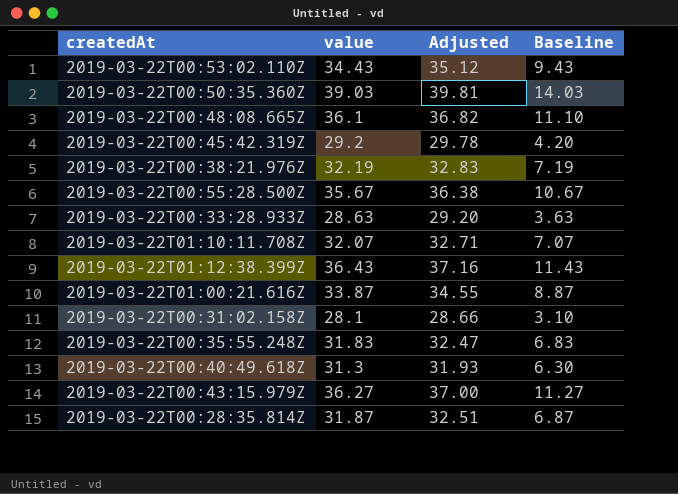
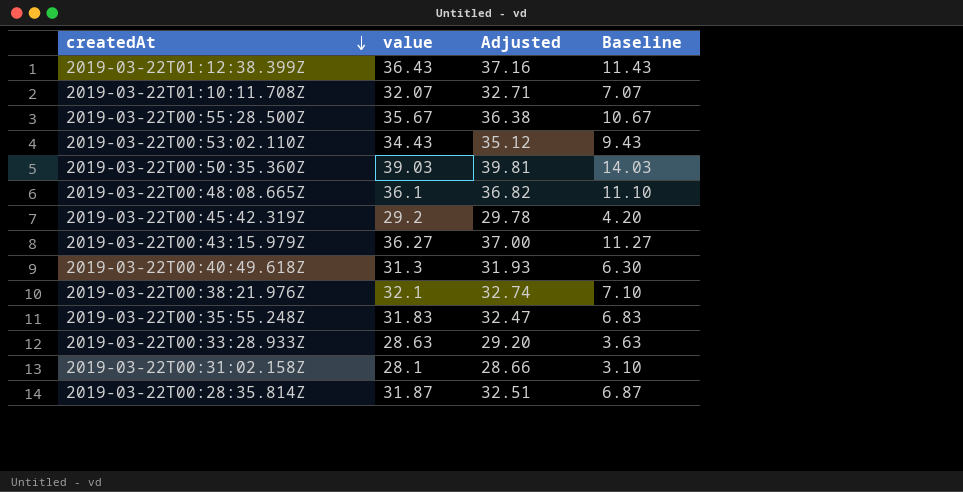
row order: none -> createdAt descending
row 2019-03-22T01:00:21.616Z: 33.87 | 34.55 | 8.87 -> none
2019-03-22T00:38:21.976Z | value: 32.19 -> 32.1
2019-03-22T00:38:21.976Z | Adjusted: 32.83 -> 32.74
2019-03-22T00:38:21.976Z | Baseline: 7.19 -> 7.10

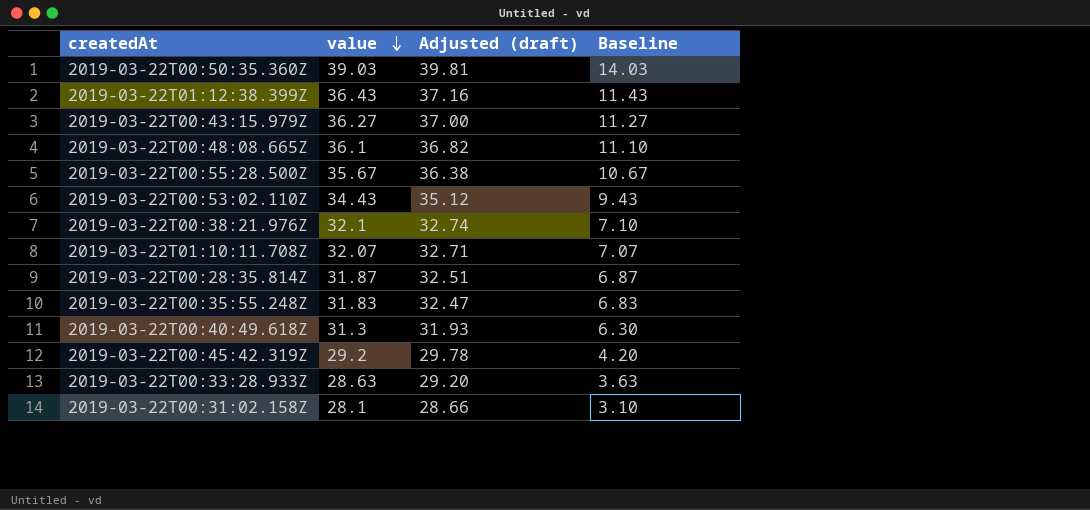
row order: createdAt descending -> value descending
column name: Adjusted -> Adjusted (draft)

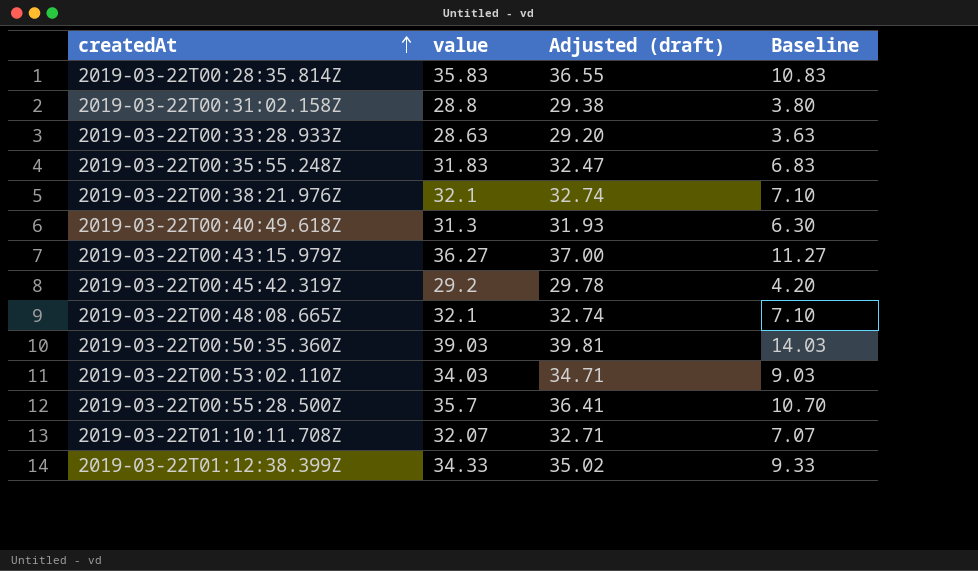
row order: value descending -> createdAt ascending
2019-03-22T00:28:35.814Z | value: 31.87 -> 35.83
2019-03-22T00:28:35.814Z | Adjusted (draft): 32.51 -> 36.55
2019-03-22T00:28:35.814Z | Baseline: 6.87 -> 10.83
2019-03-22T00:31:02.158Z | value: 28.1 -> 28.8
2019-03-22T00:31:02.158Z | Adjusted (draft): 28.66 -> 29.38
2019-03-22T00:31:02.158Z | Baseline: 3.10 -> 3.80
2019-03-22T00:48:08.665Z | value: 36.1 -> 32.1
2019-03-22T00:48:08.665Z | Adjusted (draft): 36.82 -> 32.74
2019-03-22T00:48:08.665Z | Baseline: 11.10 -> 7.10
2019-03-22T00:53:02.110Z | value: 34.43 -> 34.03
2019-03-22T00:53:02.110Z | Adjusted (draft): 35.12 -> 34.71
2019-03-22T00:53:02.110Z | Baseline: 9.43 -> 9.03
2019-03-22T00:55:28.500Z | value: 35.67 -> 35.7
2019-03-22T00:55:28.500Z | Adjusted (draft): 36.38 -> 36.41
2019-03-22T00:55:28.500Z | Baseline: 10.67 -> 10.70
2019-03-22T01:12:38.399Z | value: 36.43 -> 34.33
2019-03-22T01:12:38.399Z | Adjusted (draft): 37.16 -> 35.02
2019-03-22T01:12:38.399Z | Baseline: 11.43 -> 9.33

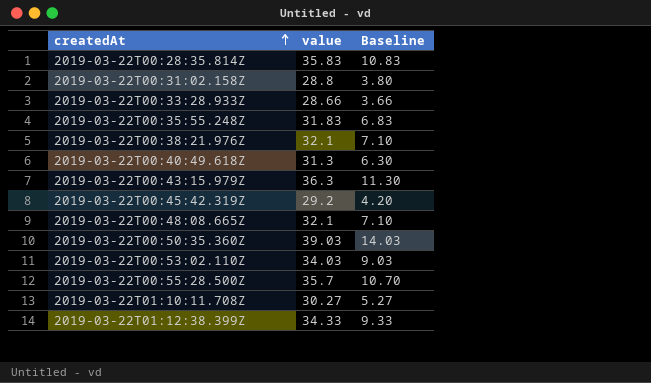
column Adjusted (draft) | formula: [value] * 1.02 -> none
2019-03-22T00:33:28.933Z | value: 28.63 -> 28.66
2019-03-22T00:33:28.933Z | Baseline: 3.63 -> 3.66
2019-03-22T00:43:15.979Z | value: 36.27 -> 36.3
2019-03-22T00:43:15.979Z | Baseline: 11.27 -> 11.30
2019-03-22T01:10:11.708Z | value: 32.07 -> 30.27
2019-03-22T01:10:11.708Z | Baseline: 7.07 -> 5.27

